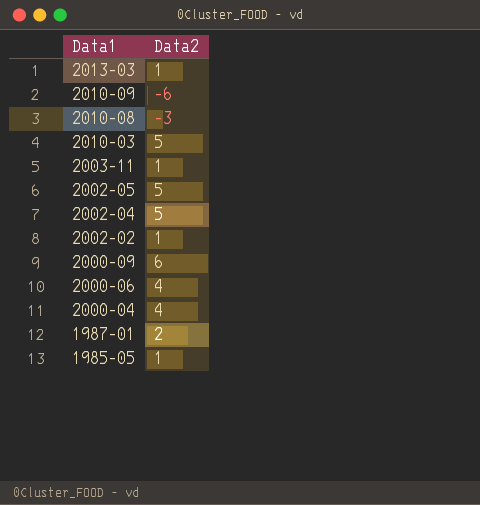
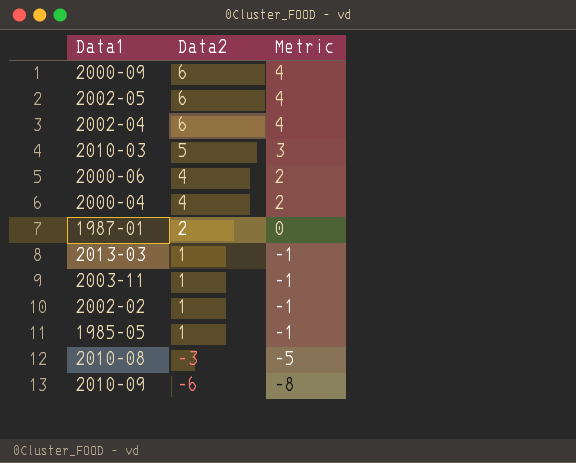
row order: Data1 descending -> Data2 descending
column Metric | formula: none -> [Data2] - 2
2002-05 | Data2: 5 -> 6
2002-04 | Data2: 5 -> 6

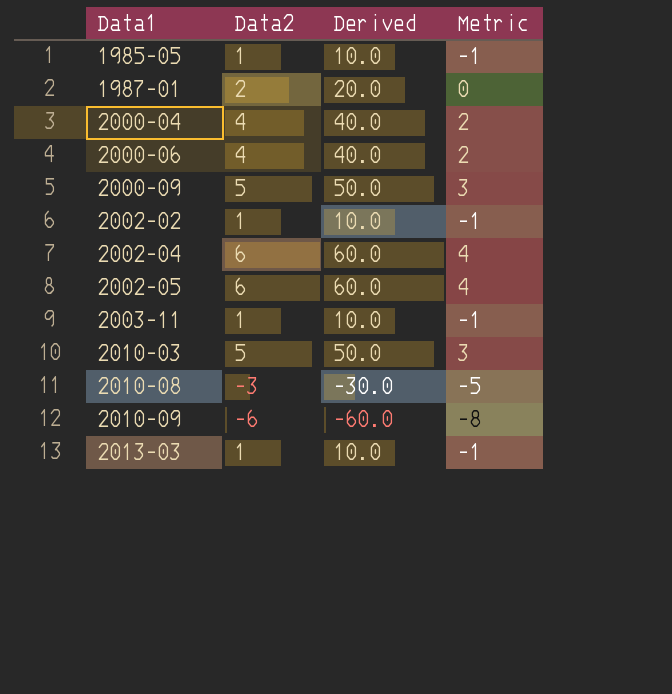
row order: Data2 descending -> Data1 ascending
column Derived | formula: none -> [Data2] * 10
2000-09 | Data2: 6 -> 5
2000-09 | Metric: 4 -> 3

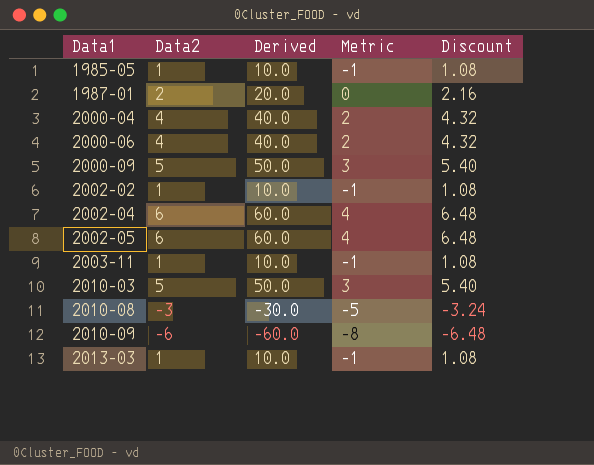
column Discount | formula: none -> [Data2] * 1.08

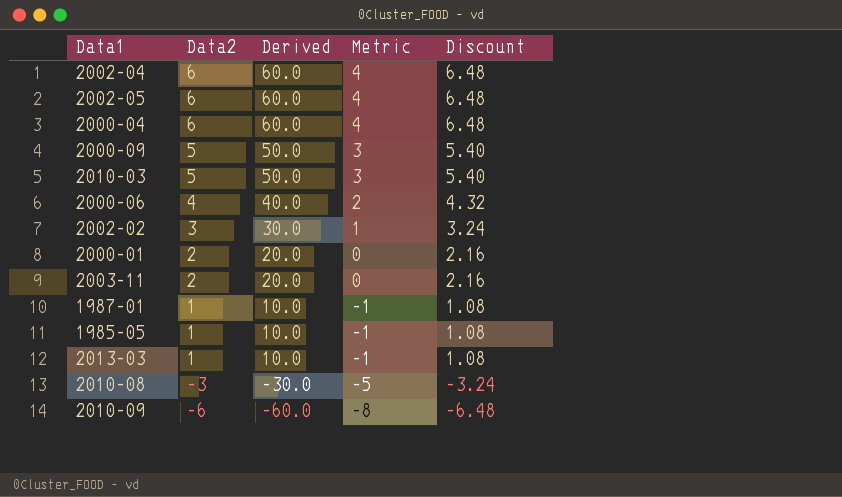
row order: Data1 ascending -> Data2 descending
2000-04 | Data2: 4 -> 6
2000-04 | Derived: 40.0 -> 60.0
2000-04 | Metric: 2 -> 4
2000-04 | Discount: 4.32 -> 6.48
2002-02 | Data2: 1 -> 3
2002-02 | Derived: 10.0 -> 30.0
2002-02 | Metric: -1 -> 1
2002-02 | Discount: 1.08 -> 3.24
row 2000-01: none -> 2 | 20.0 | 0 | 2.16
2003-11 | Data2: 1 -> 2
2003-11 | Derived: 10.0 -> 20.0
2003-11 | Metric: -1 -> 0
2003-11 | Discount: 1.08 -> 2.16
1987-01 | Data2: 2 -> 1
1987-01 | Derived: 20.0 -> 10.0
1987-01 | Metric: 0 -> -1
1987-01 | Discount: 2.16 -> 1.08

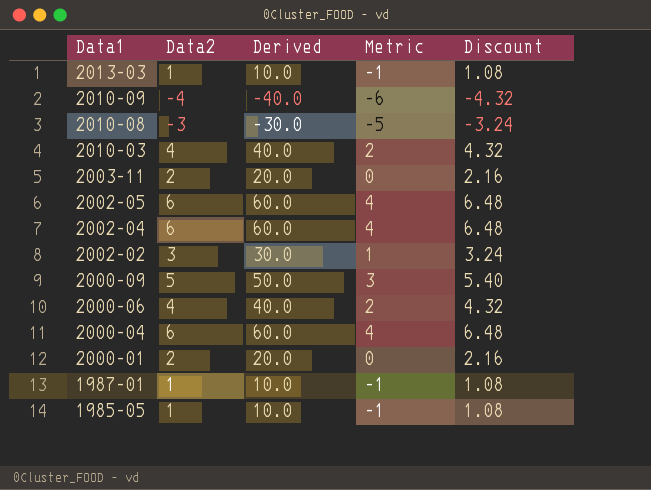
row order: Data2 descending -> Data1 descending
2010-09 | Data2: -6 -> -4
2010-09 | Derived: -60.0 -> -40.0
2010-09 | Metric: -8 -> -6
2010-09 | Discount: -6.48 -> -4.32
2010-03 | Data2: 5 -> 4
2010-03 | Derived: 50.0 -> 40.0
2010-03 | Metric: 3 -> 2
2010-03 | Discount: 5.40 -> 4.32

